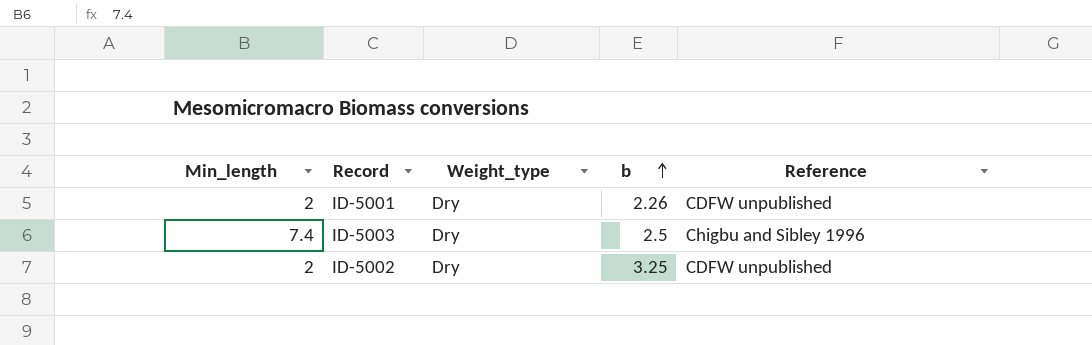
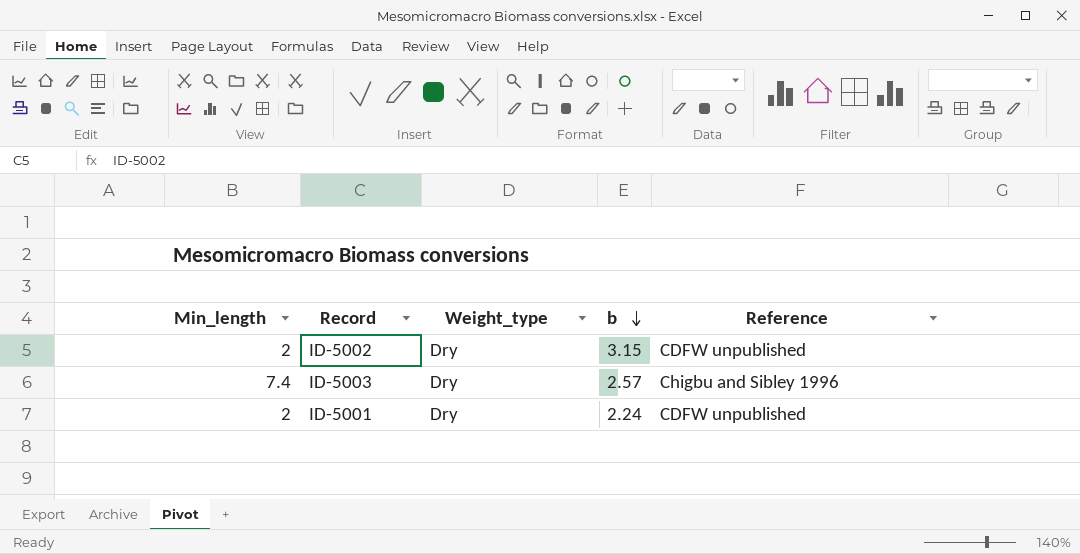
row order: b ascending -> b descending
ID-5002 | b: 3.25 -> 3.15
ID-5003 | b: 2.5 -> 2.57
ID-5001 | b: 2.26 -> 2.24

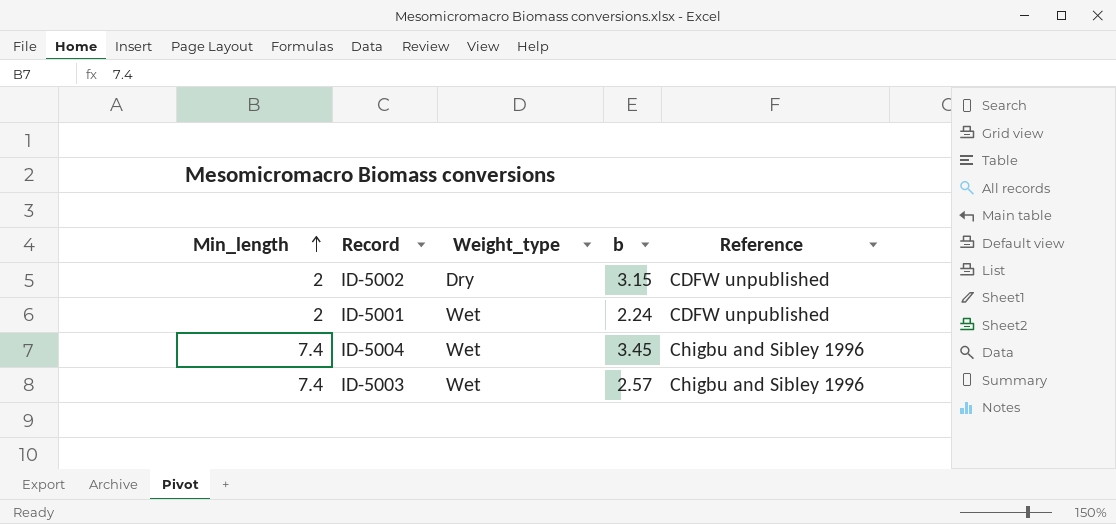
row order: b descending -> Min_length ascending
ID-5001 | Weight_type: Dry -> Wet
row ID-5004: none -> 7.4 | Wet | 3.45 | Chigbu and Sibley 1996
ID-5003 | Weight_type: Dry -> Wet

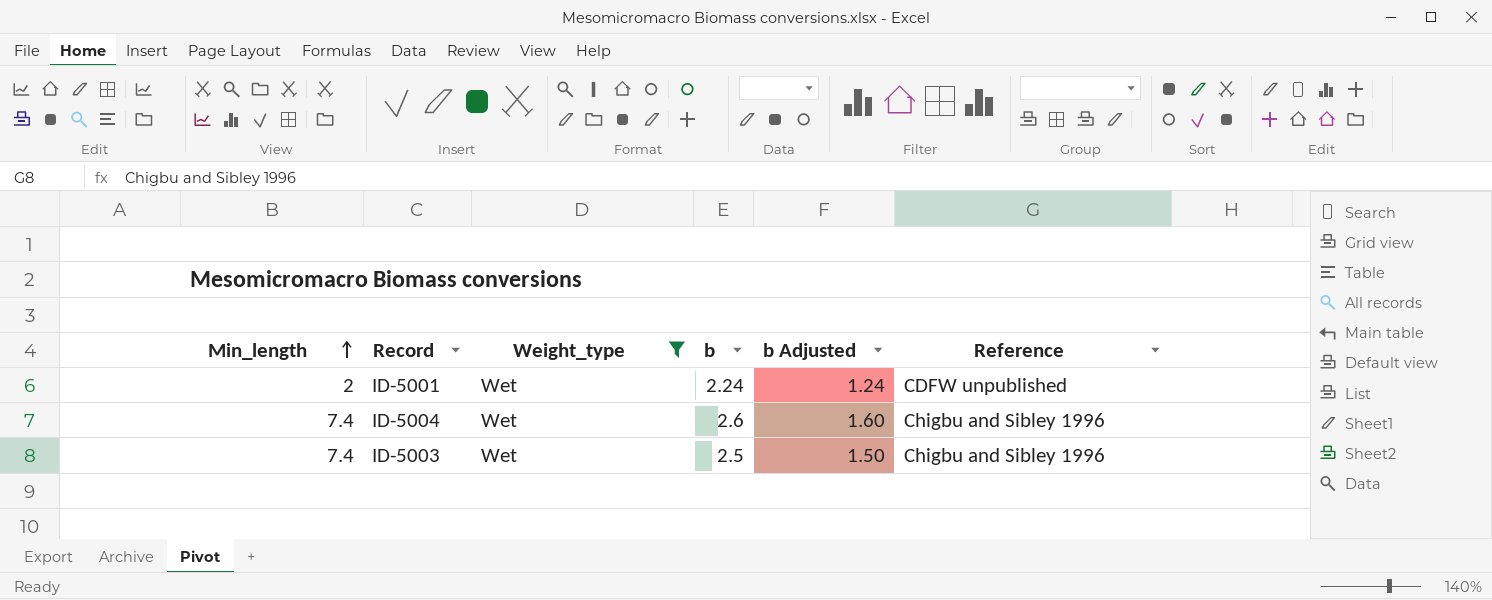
filter: none -> Weight_type = Wet
column b Adjusted | formula: none -> [b] - 1
ID-5004 | b: 3.45 -> 2.6
ID-5003 | b: 2.57 -> 2.5

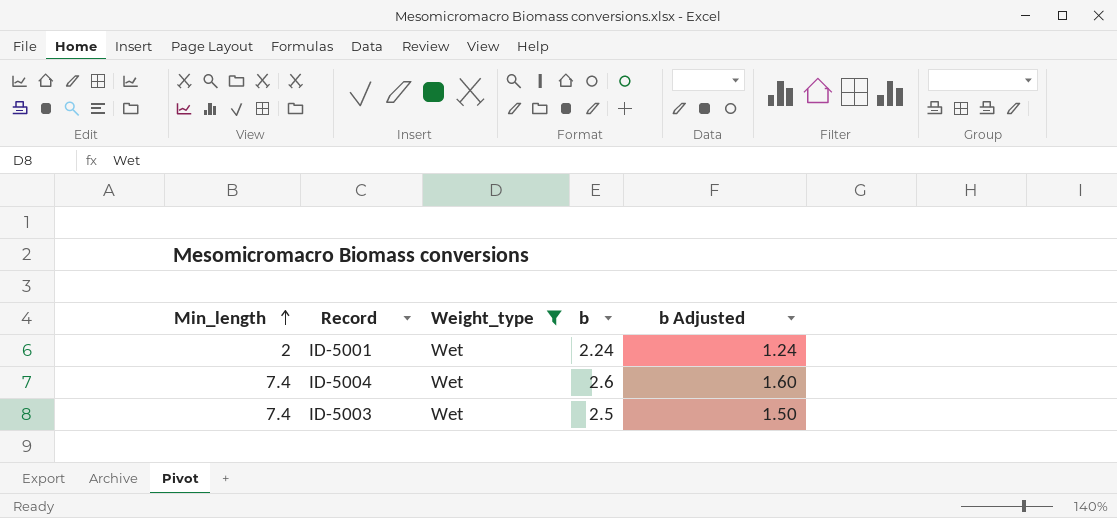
column Reference | position: 6 -> none

